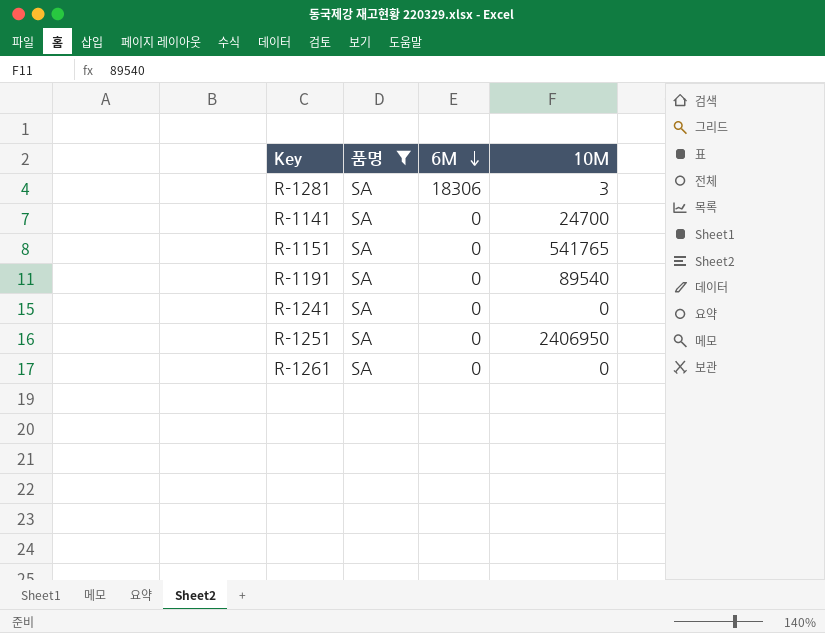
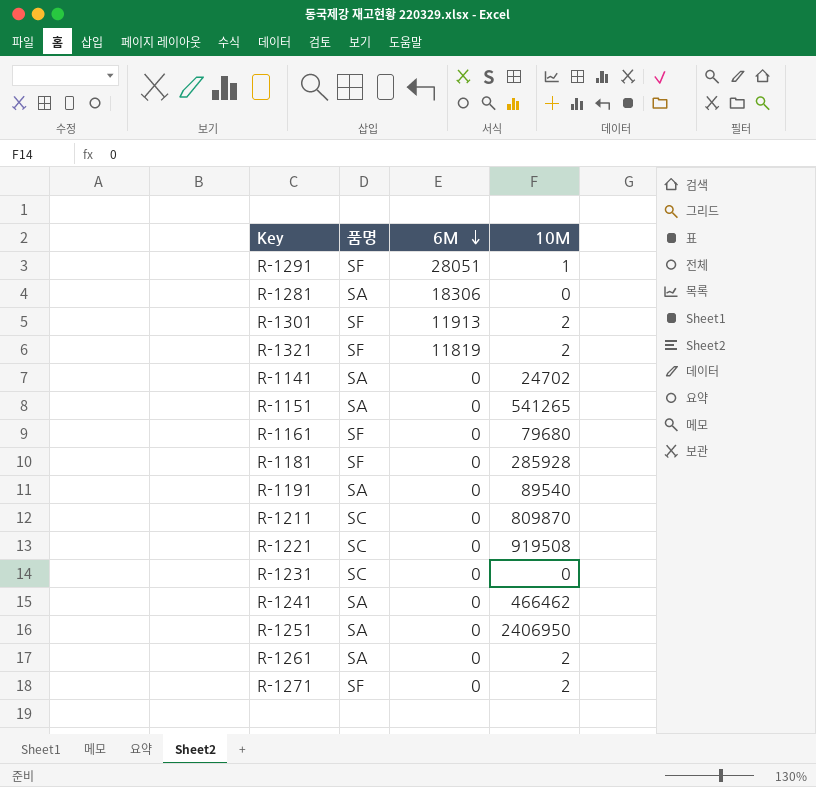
filter: 품명 = SA -> none
R-1281 | 10M: 3 -> 0
R-1141 | 10M: 24700 -> 24702
R-1151 | 10M: 541765 -> 541265
R-1241 | 10M: 0 -> 466462
R-1261 | 10M: 0 -> 2

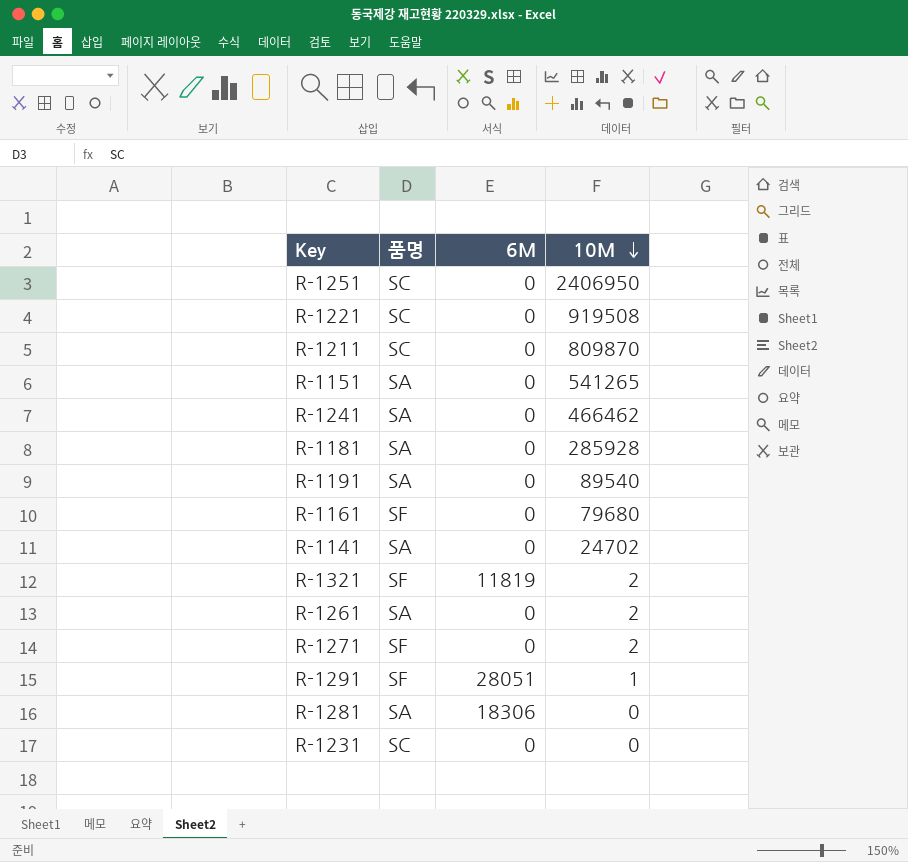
row order: 6M descending -> 10M descending
row R-1301: SF | 11913 | 2 -> none
R-1251 | 품명: SA -> SC
R-1181 | 품명: SF -> SA

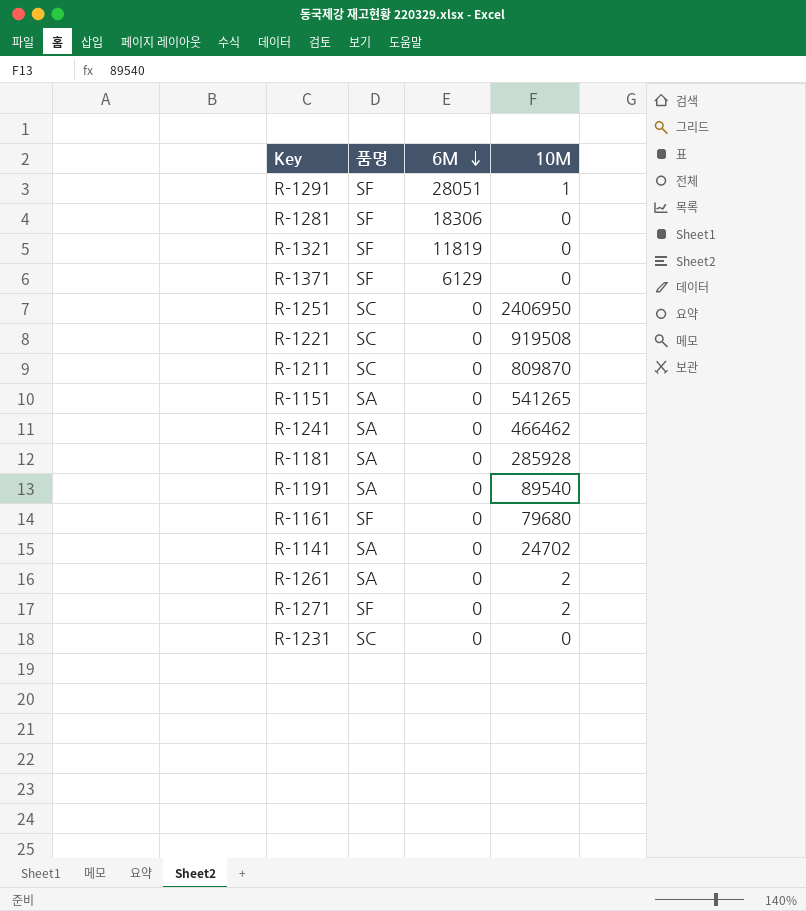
row order: 10M descending -> 6M descending
R-1281 | 품명: SA -> SF
R-1321 | 10M: 2 -> 0
row R-1371: none -> SF | 6129 | 0

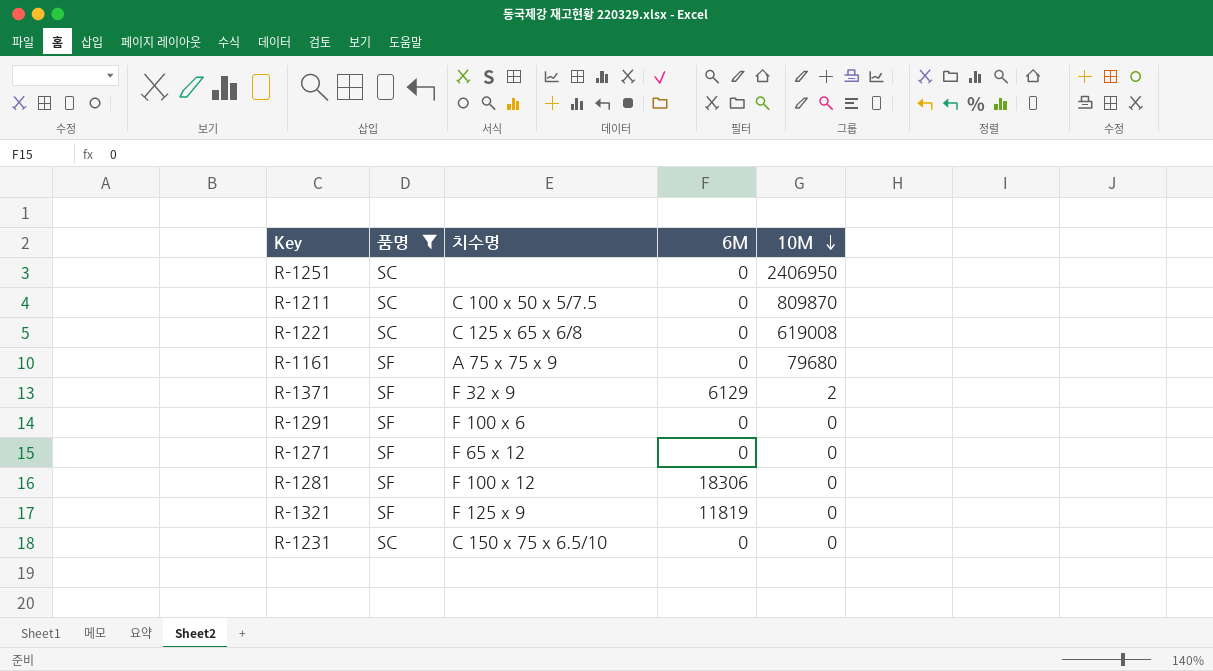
filter: none -> 품명 != SA
row order: 6M descending -> 10M descending
column 치수명 | position: none -> 3
R-1221 | 10M: 919508 -> 619008
R-1371 | 10M: 0 -> 2
R-1291 | 6M: 28051 -> 0
R-1291 | 10M: 1 -> 0
R-1271 | 10M: 2 -> 0

